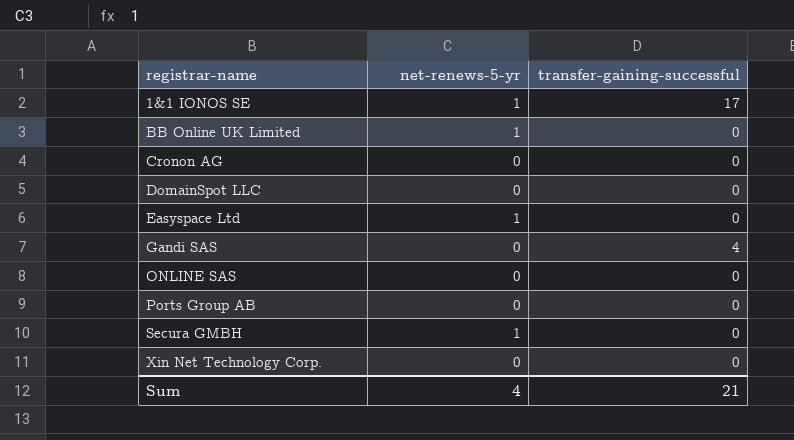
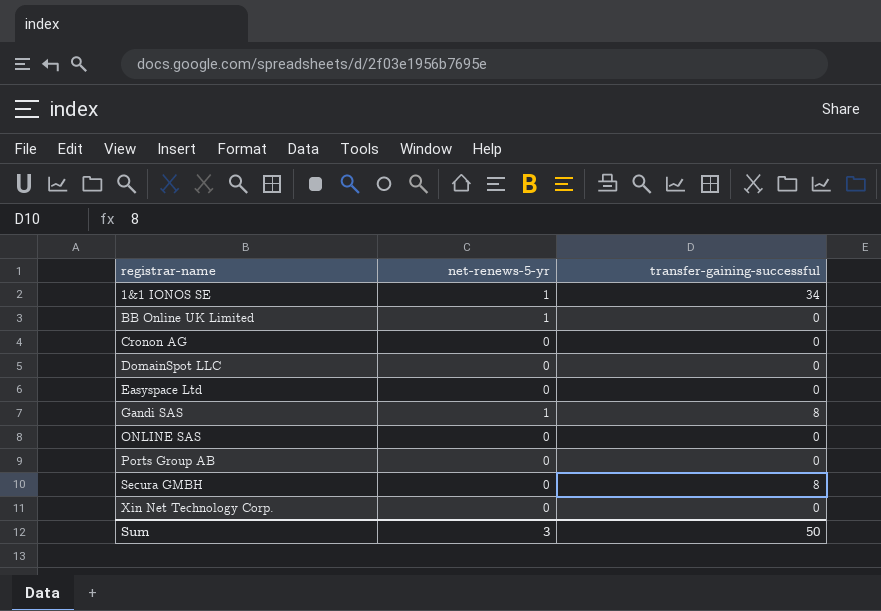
1&1 IONOS SE | transfer-gaining-successful: 17 -> 34
Easyspace Ltd | net-renews-5-yr: 1 -> 0
Gandi SAS | net-renews-5-yr: 0 -> 1
Gandi SAS | transfer-gaining-successful: 4 -> 8
Secura GMBH | net-renews-5-yr: 1 -> 0
Secura GMBH | transfer-gaining-successful: 0 -> 8
Sum | net-renews-5-yr: 4 -> 3
Sum | transfer-gaining-successful: 21 -> 50

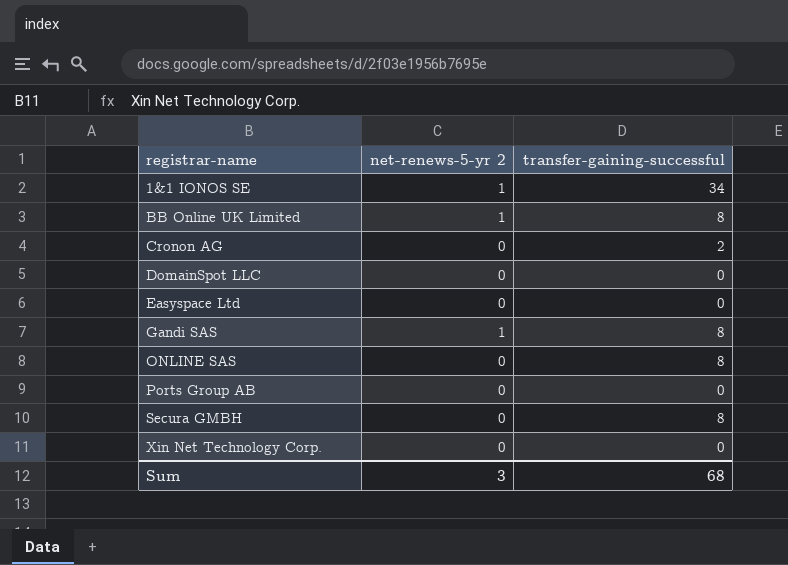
column name: net-renews-5-yr -> net-renews-5-yr 2
BB Online UK Limited | transfer-gaining-successful: 0 -> 8
Cronon AG | transfer-gaining-successful: 0 -> 2
ONLINE SAS | transfer-gaining-successful: 0 -> 8
Sum | transfer-gaining-successful: 50 -> 68

